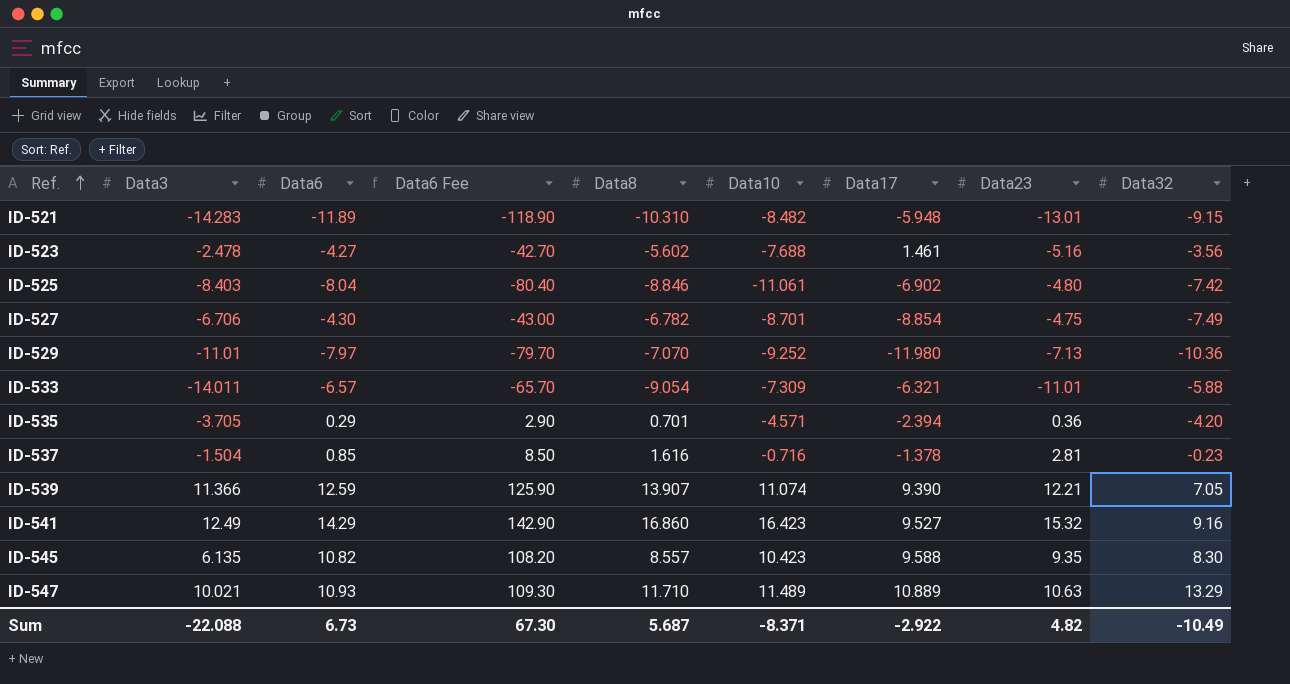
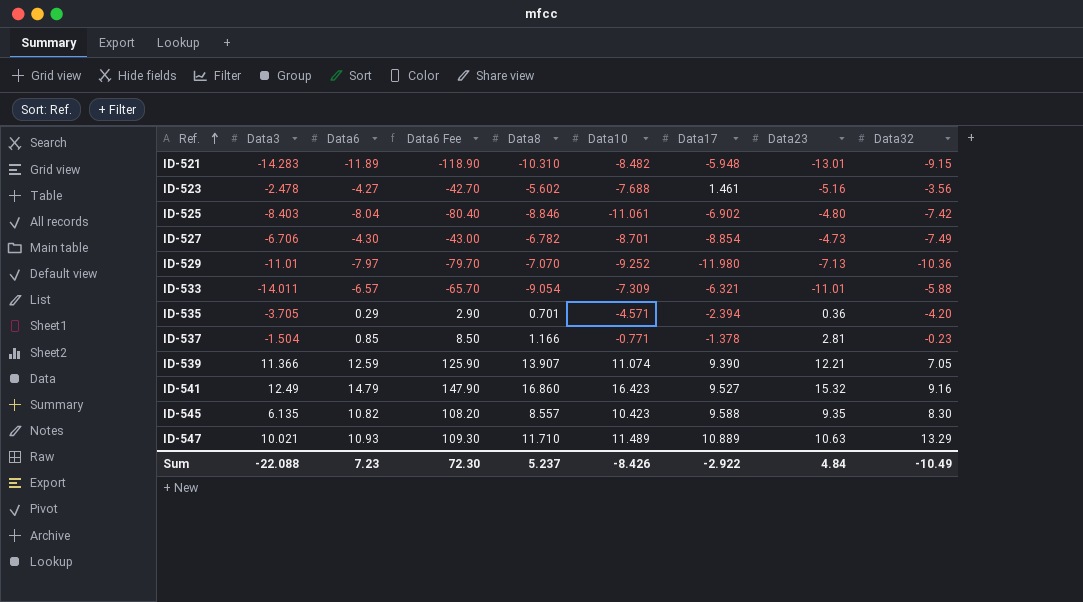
ID-527 | Data23: -4.75 -> -4.73
ID-537 | Data8: 1.616 -> 1.166
ID-537 | Data10: -0.716 -> -0.771
ID-541 | Data6: 14.29 -> 14.79
ID-541 | Data6 Fee: 142.90 -> 147.90
Sum | Data6: 6.73 -> 7.23
Sum | Data6 Fee: 67.30 -> 72.30
Sum | Data8: 5.687 -> 5.237
Sum | Data10: -8.371 -> -8.426
Sum | Data23: 4.82 -> 4.84

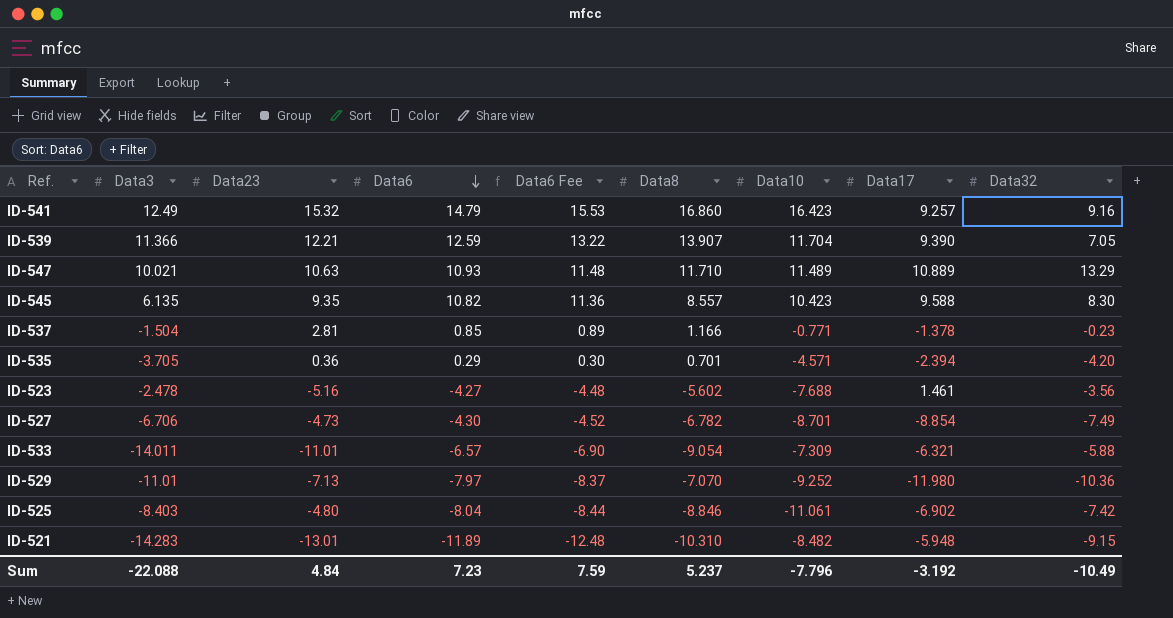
row order: Ref. ascending -> Data6 descending
column Data23 | position: 8 -> 3
column Data6 Fee | formula: [Data6] * 10 -> [Data6] * 1.05
ID-541 | Data17: 9.527 -> 9.257
ID-539 | Data10: 11.074 -> 11.704
Sum | Data6 Fee: 72.30 -> 7.59
Sum | Data10: -8.426 -> -7.796
Sum | Data17: -2.922 -> -3.192

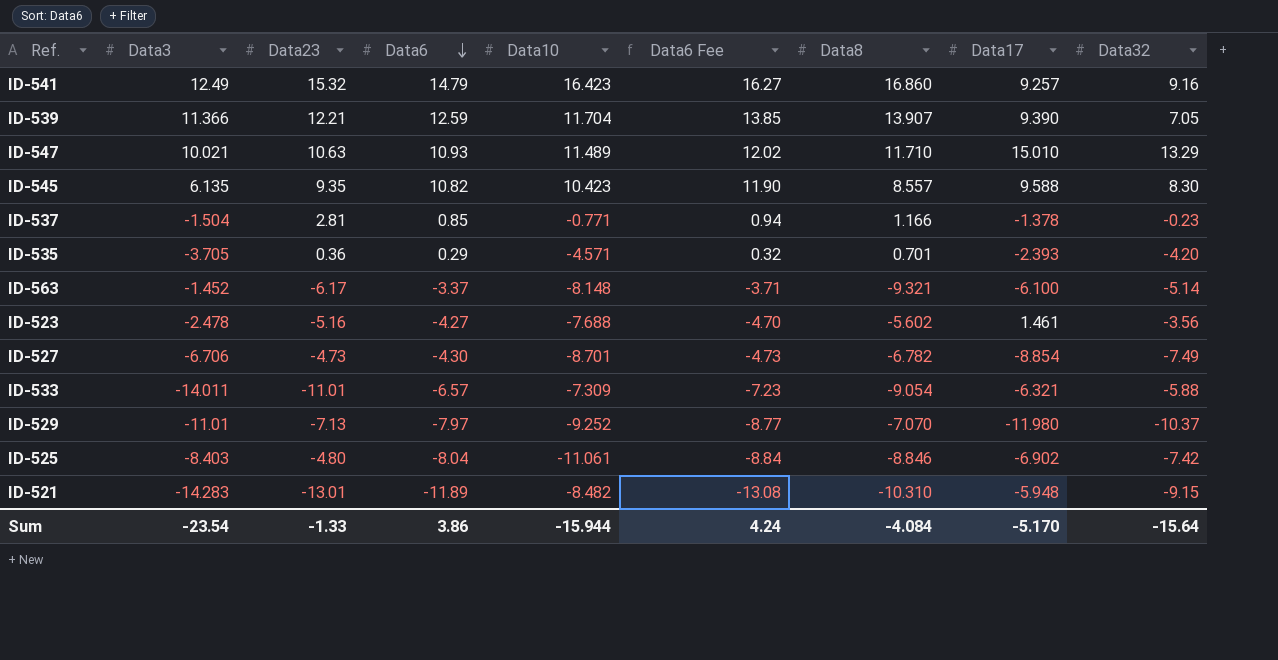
column Data10 | position: 7 -> 5
column Data6 Fee | formula: [Data6] * 1.05 -> [Data6] * 1.1
ID-547 | Data17: 10.889 -> 15.010
ID-535 | Data17: -2.394 -> -2.393
row ID-563: none -> -1.452 | -6.17 | -3.37 | -8.148 | -3.71 | -9.321 | -6.100 | -5.14
ID-529 | Data32: -10.36 -> -10.37
Sum | Data3: -22.088 -> -23.54
Sum | Data23: 4.84 -> -1.33
Sum | Data6: 7.23 -> 3.86
Sum | Data10: -7.796 -> -15.944
Sum | Data6 Fee: 7.59 -> 4.24
Sum | Data8: 5.237 -> -4.084
Sum | Data17: -3.192 -> -5.170
Sum | Data32: -10.49 -> -15.64

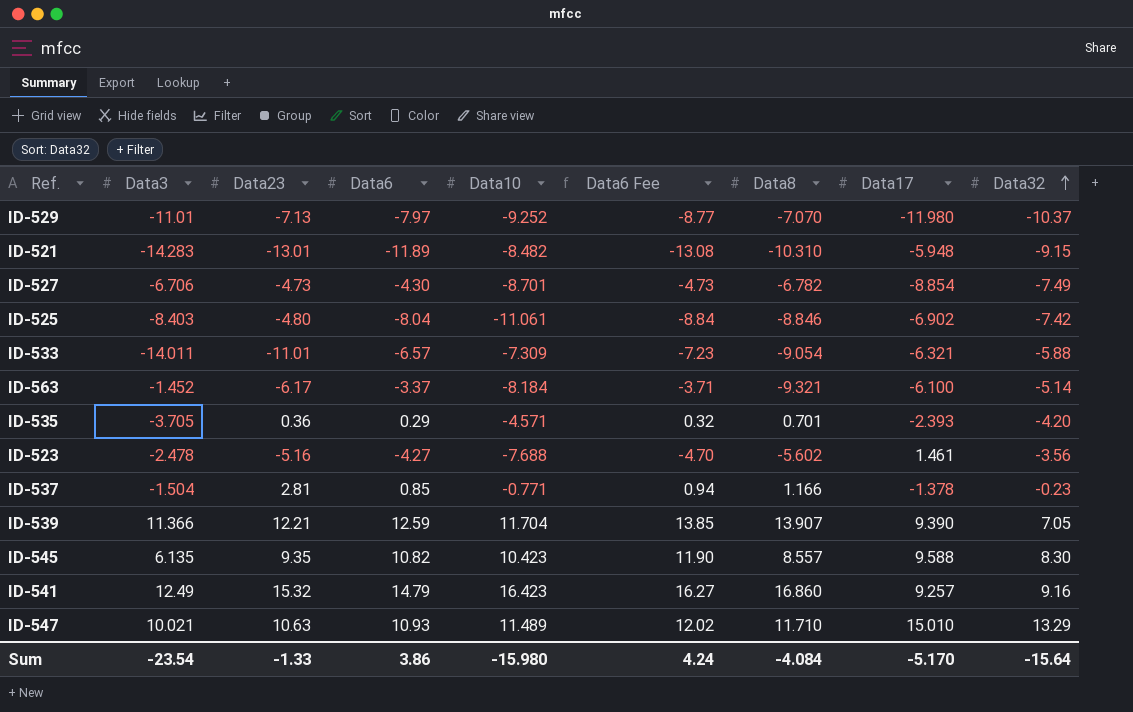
row order: Data6 descending -> Data32 ascending
ID-563 | Data10: -8.148 -> -8.184
Sum | Data10: -15.944 -> -15.980

